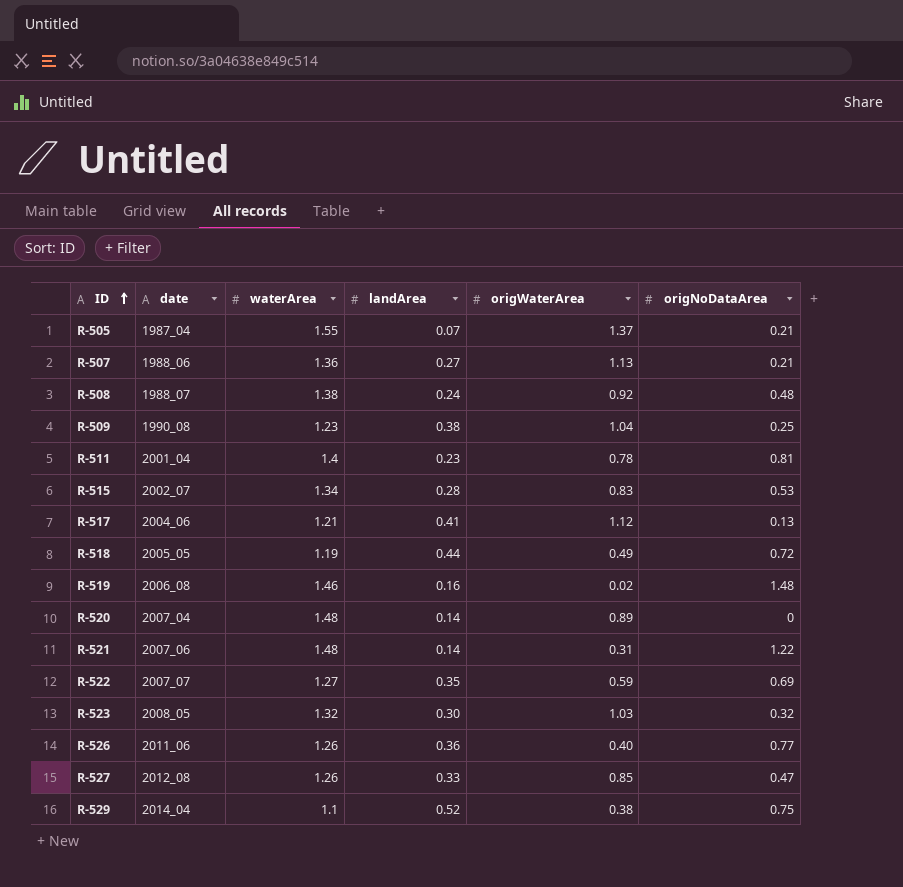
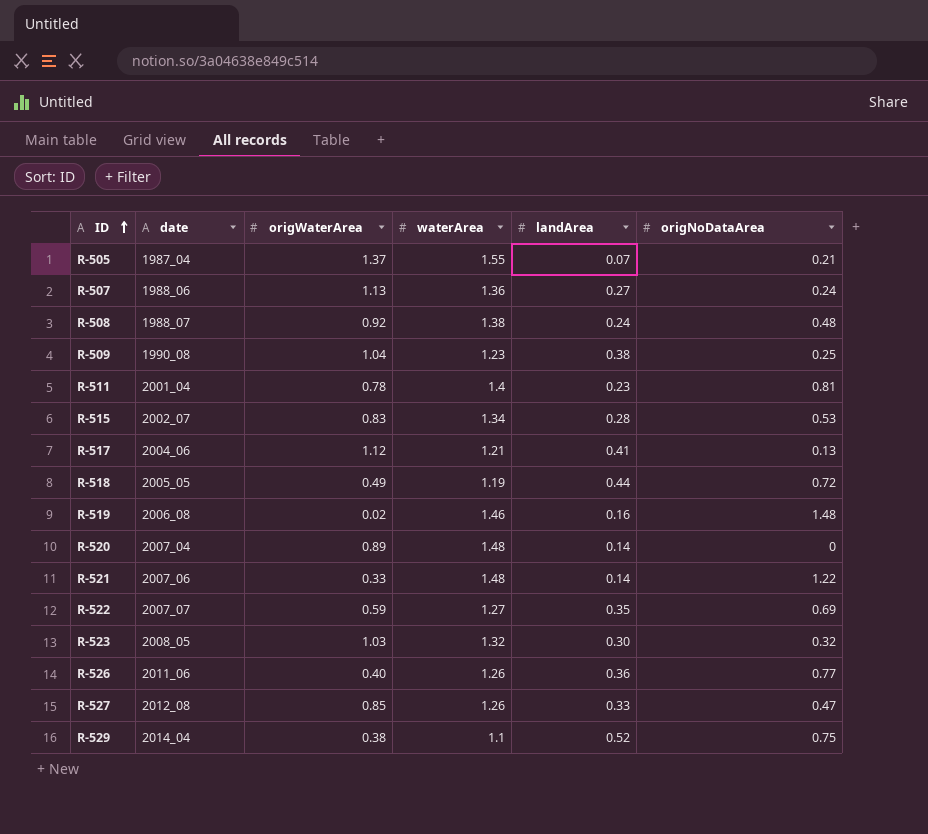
column origWaterArea | position: 5 -> 3
R-507 | origNoDataArea: 0.21 -> 0.24
R-521 | origWaterArea: 0.31 -> 0.33

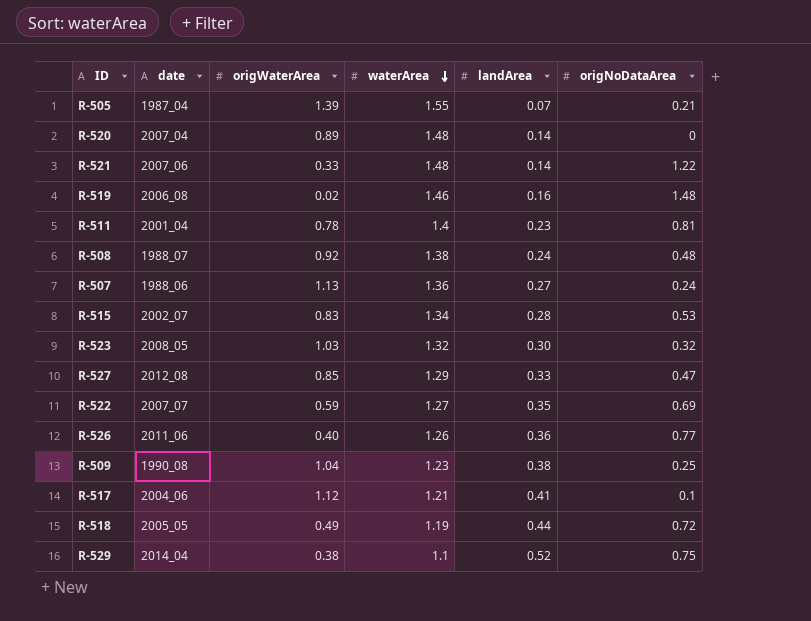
row order: ID ascending -> waterArea descending
R-505 | origWaterArea: 1.37 -> 1.39
R-527 | waterArea: 1.26 -> 1.29
R-517 | origNoDataArea: 0.13 -> 0.1

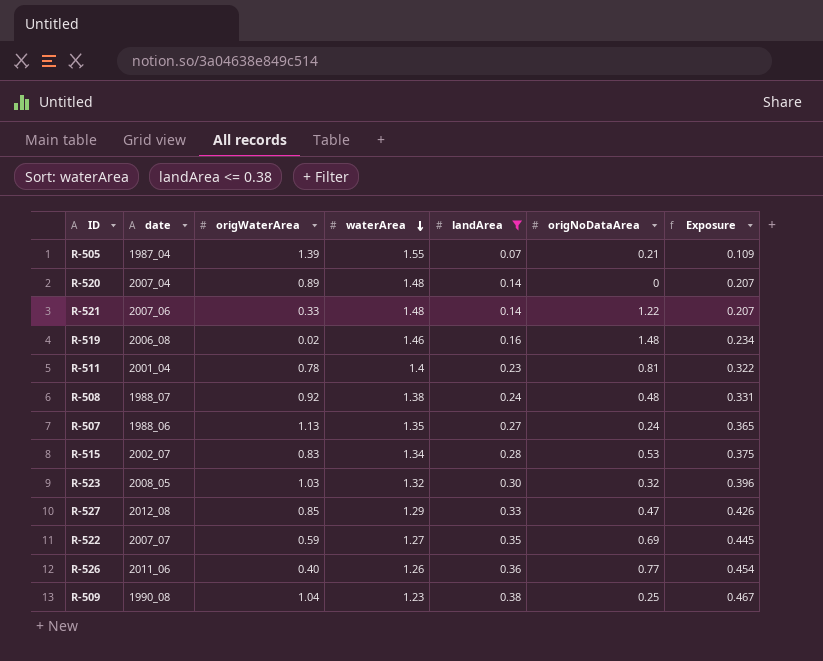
filter: none -> landArea <= 0.38
column Exposure | formula: none -> [waterArea] * [landArea]
R-507 | waterArea: 1.36 -> 1.35

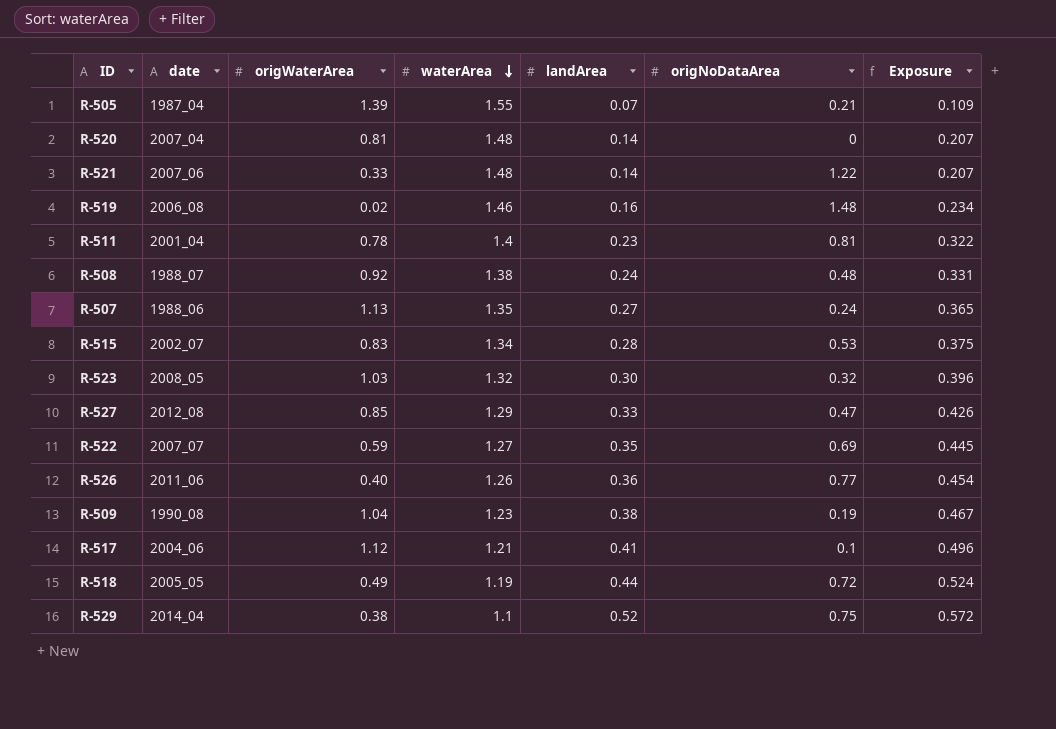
filter: landArea <= 0.38 -> none
R-520 | origWaterArea: 0.89 -> 0.81
R-509 | origNoDataArea: 0.25 -> 0.19

